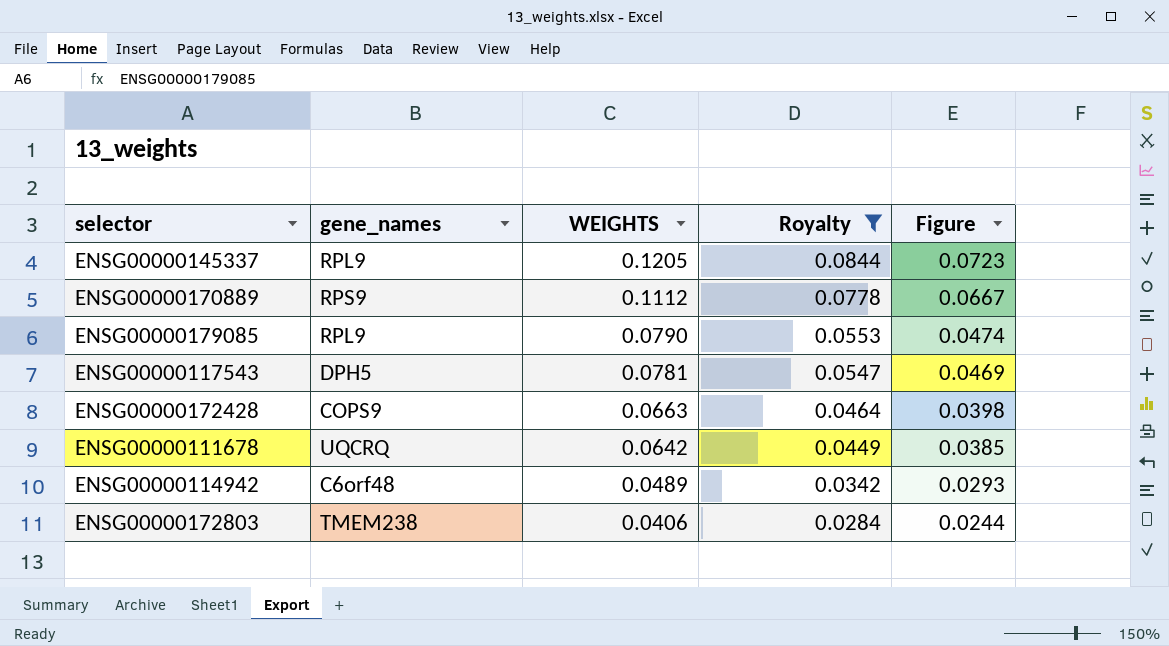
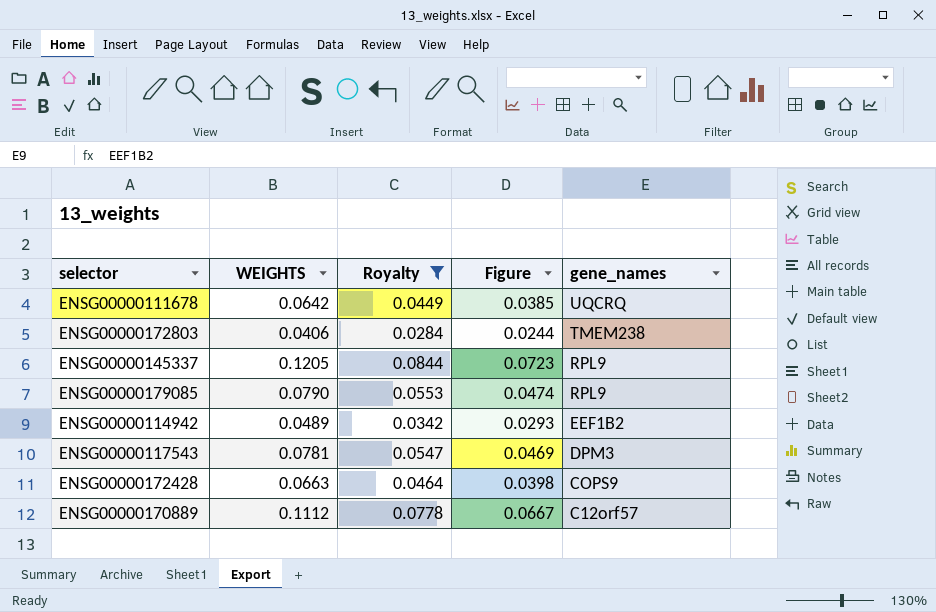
row order: WEIGHTS descending -> gene_names descending
column gene_names | position: 2 -> 5
ENSG00000114942 | gene_names: C6orf48 -> EEF1B2
ENSG00000117543 | gene_names: DPH5 -> DPM3
ENSG00000170889 | gene_names: RPS9 -> C12orf57

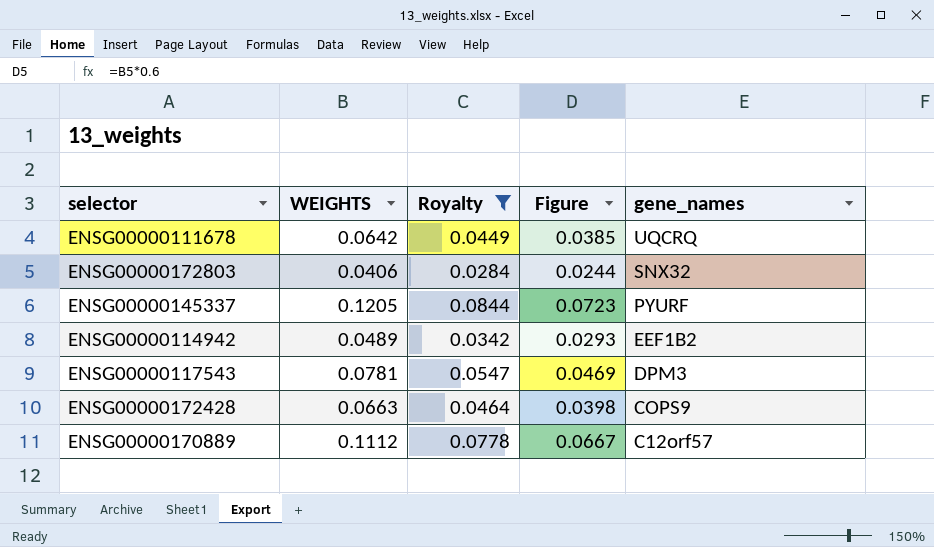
row ENSG00000179085: 0.0790 | 0.0553 | 0.0474 | RPL9 -> none
ENSG00000172803 | gene_names: TMEM238 -> SNX32
ENSG00000145337 | gene_names: RPL9 -> PYURF

